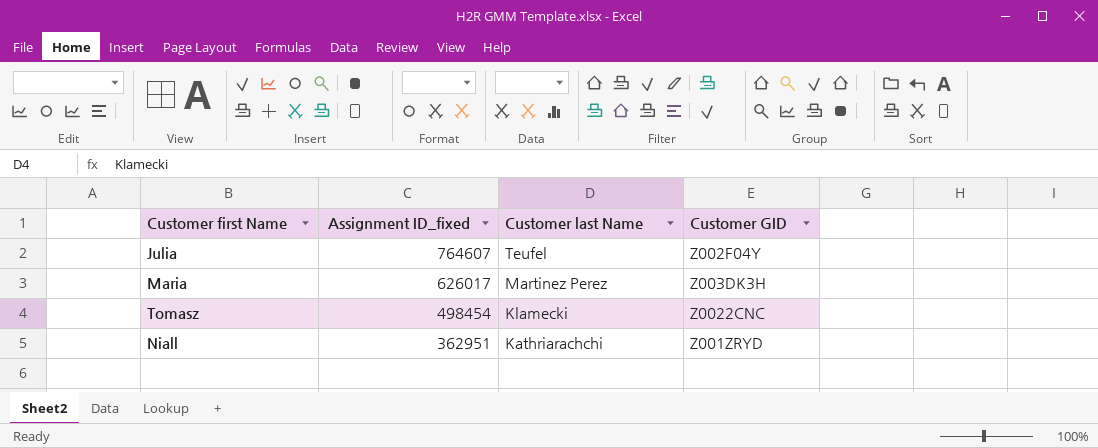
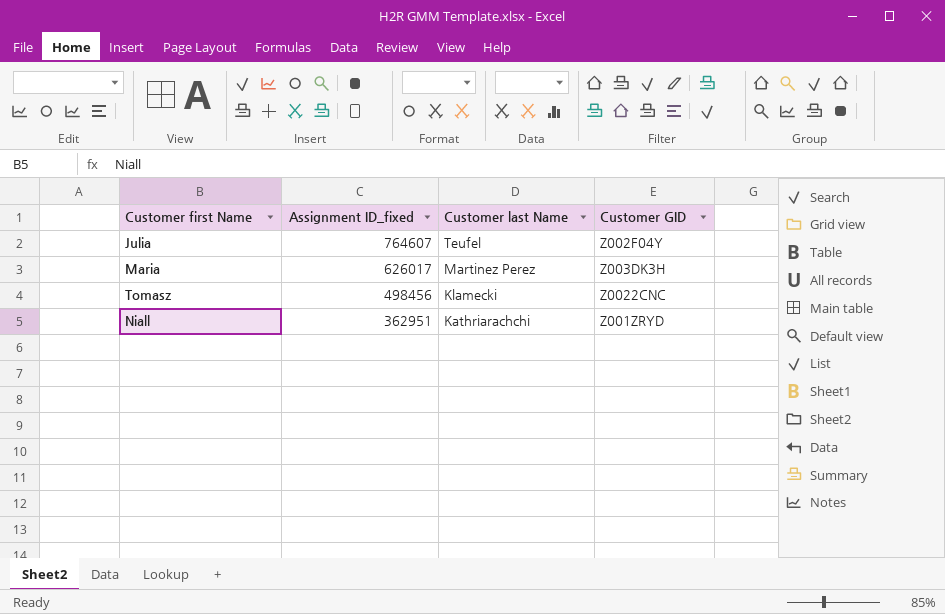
Tomasz | Assignment ID_fixed: 498454 -> 498456

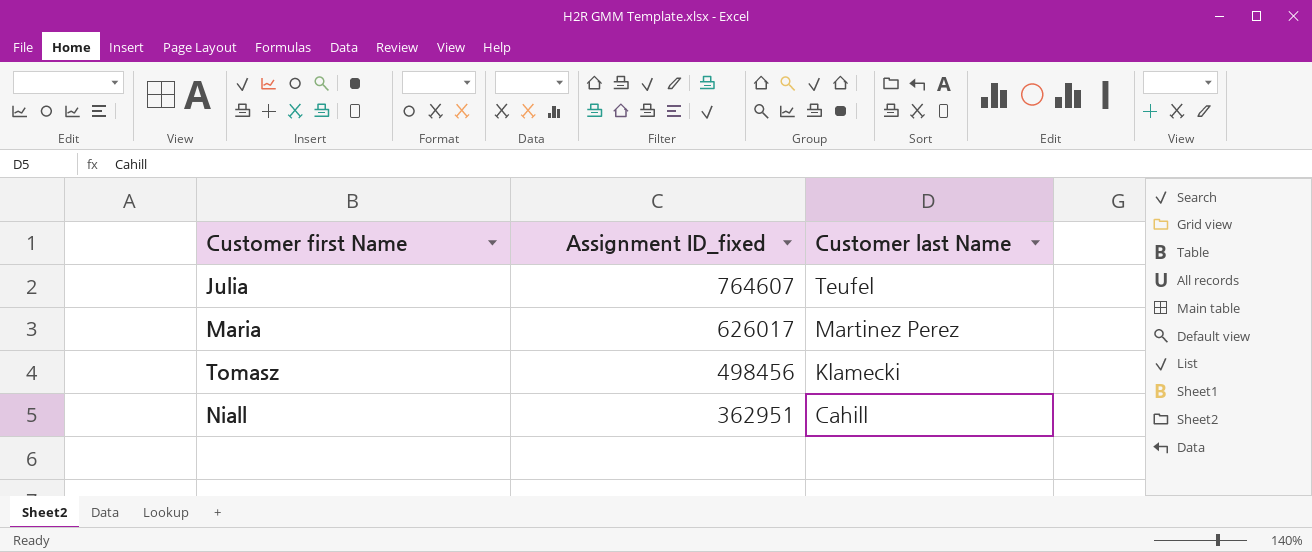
column Customer GID | position: 4 -> none
Niall | Customer last Name: Kathriarachchi -> Cahill

